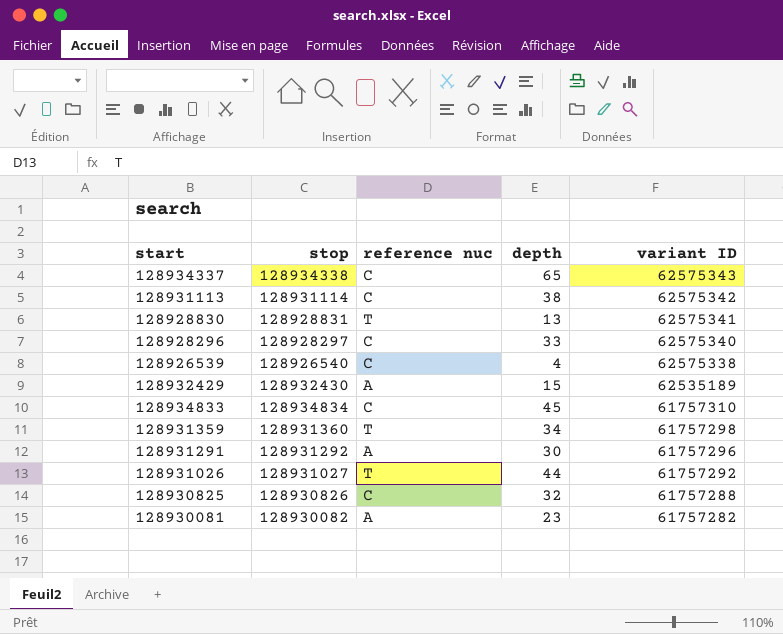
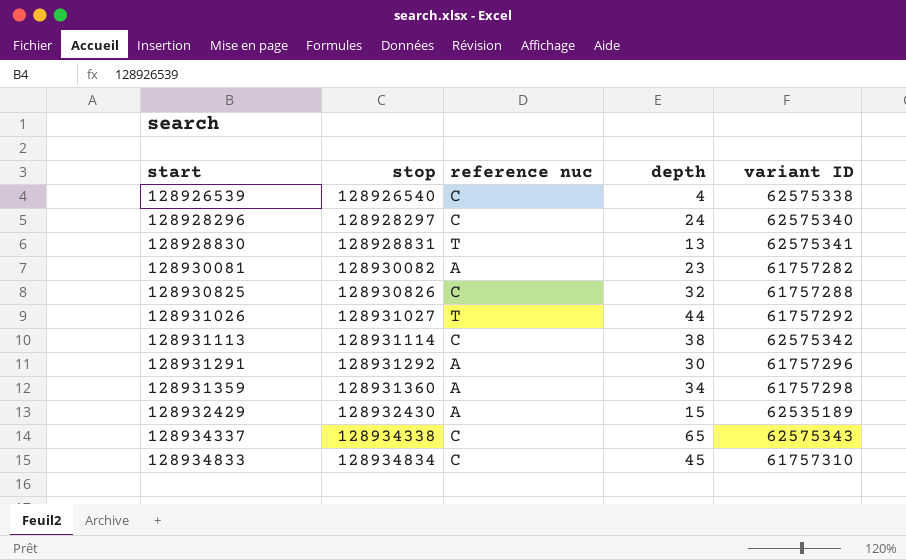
row order: variant ID descending -> start ascending
128928296 | depth: 33 -> 24
128931359 | reference nuc: T -> A

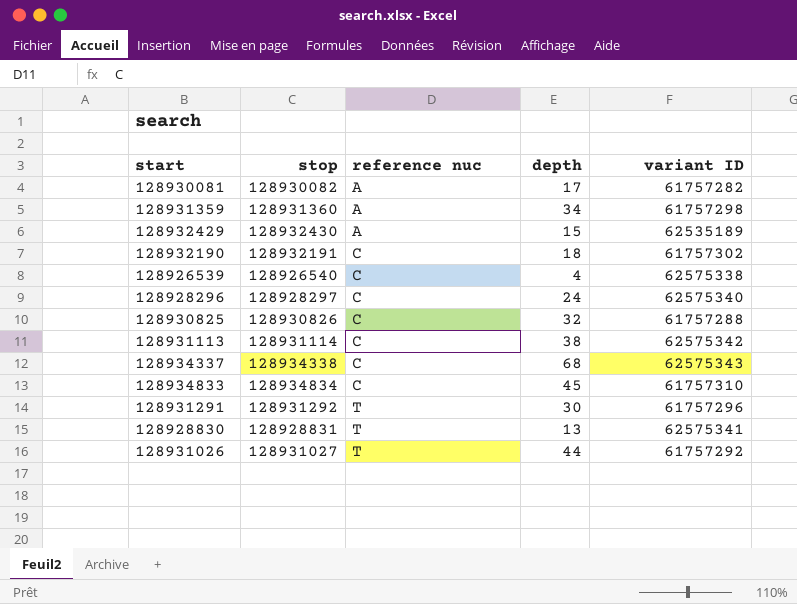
row order: start ascending -> reference nuc ascending
128930081 | depth: 23 -> 17
row 128932190: none -> 128932191 | C | 18 | 61757302
128934337 | depth: 65 -> 68
128931291 | reference nuc: A -> T

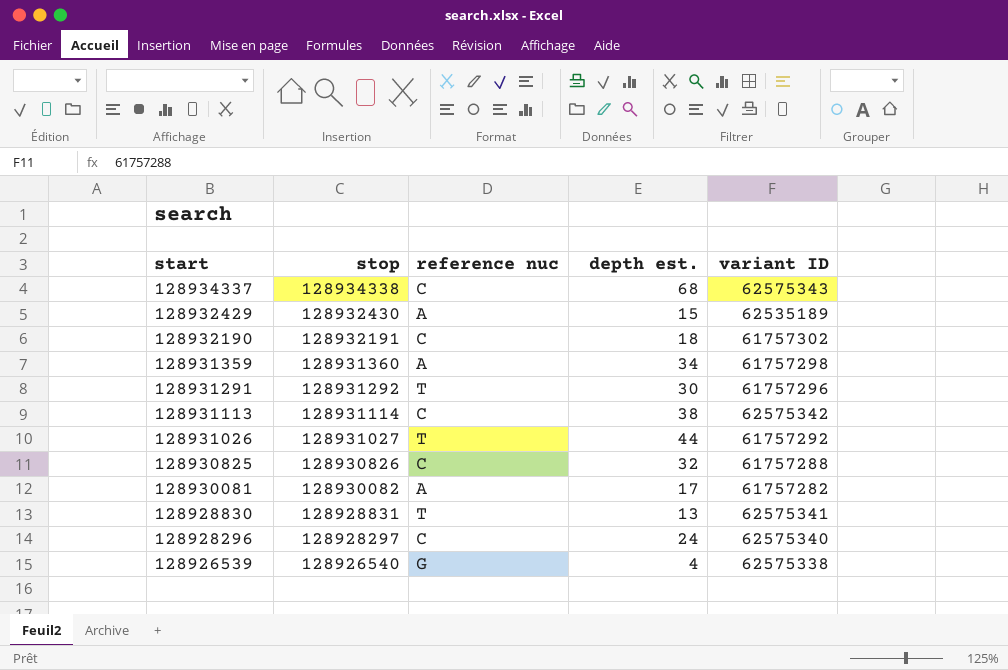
row order: reference nuc ascending -> start descending
column name: depth -> depth est.
row 128934833: 128934834 | C | 45 | 61757310 -> none
128926539 | reference nuc: C -> G

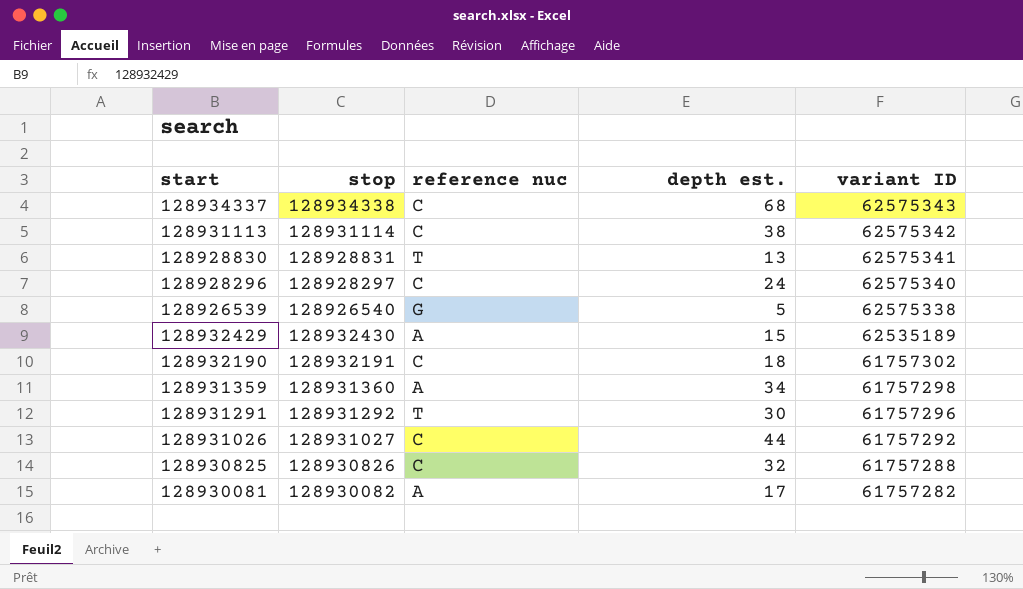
row order: start descending -> variant ID descending
128926539 | depth est.: 4 -> 5
128931026 | reference nuc: T -> C

